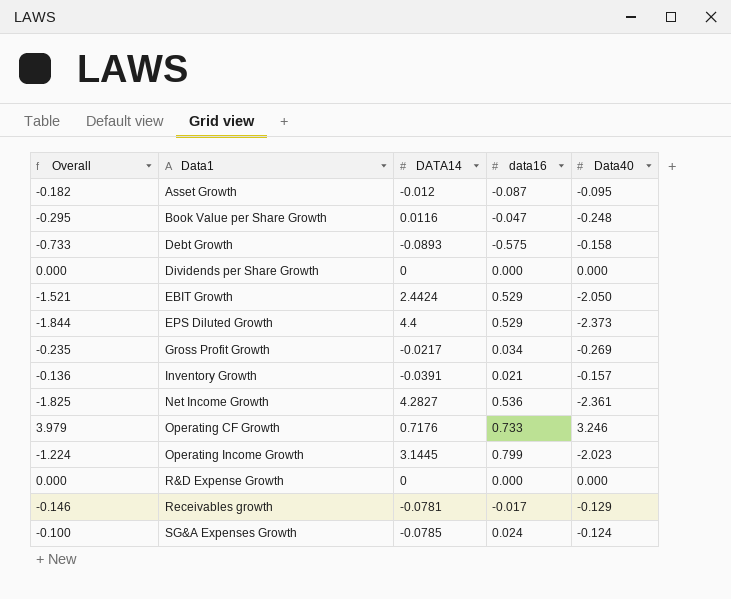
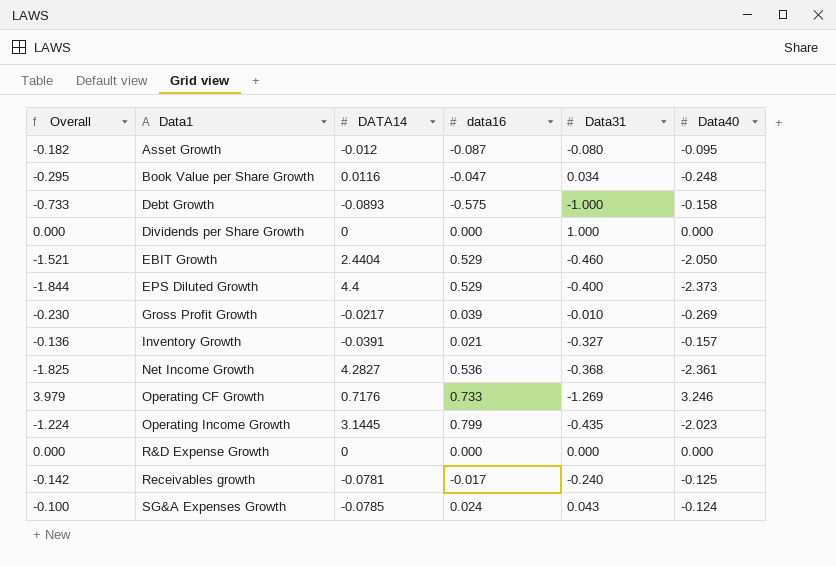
column Data31 | position: none -> 5
EBIT Growth | DATA14: 2.4424 -> 2.4404
Gross Profit Growth | Overall: -0.235 -> -0.230
Gross Profit Growth | data16: 0.034 -> 0.039
Receivables growth | Overall: -0.146 -> -0.142
Receivables growth | Data40: -0.129 -> -0.125

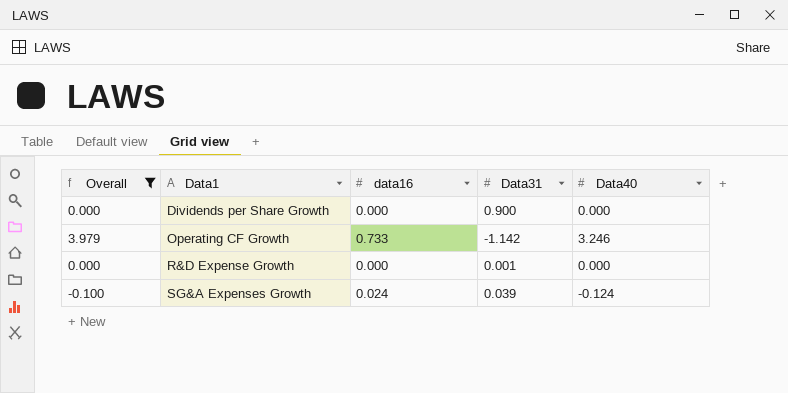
filter: none -> Overall >= -0.100
column DATA14 | position: 3 -> none
Dividends per Share Growth | Data31: 1.000 -> 0.900
Operating CF Growth | Data31: -1.269 -> -1.142
R&D Expense Growth | Data31: 0.000 -> 0.001
SG&A Expenses Growth | Data31: 0.043 -> 0.039

